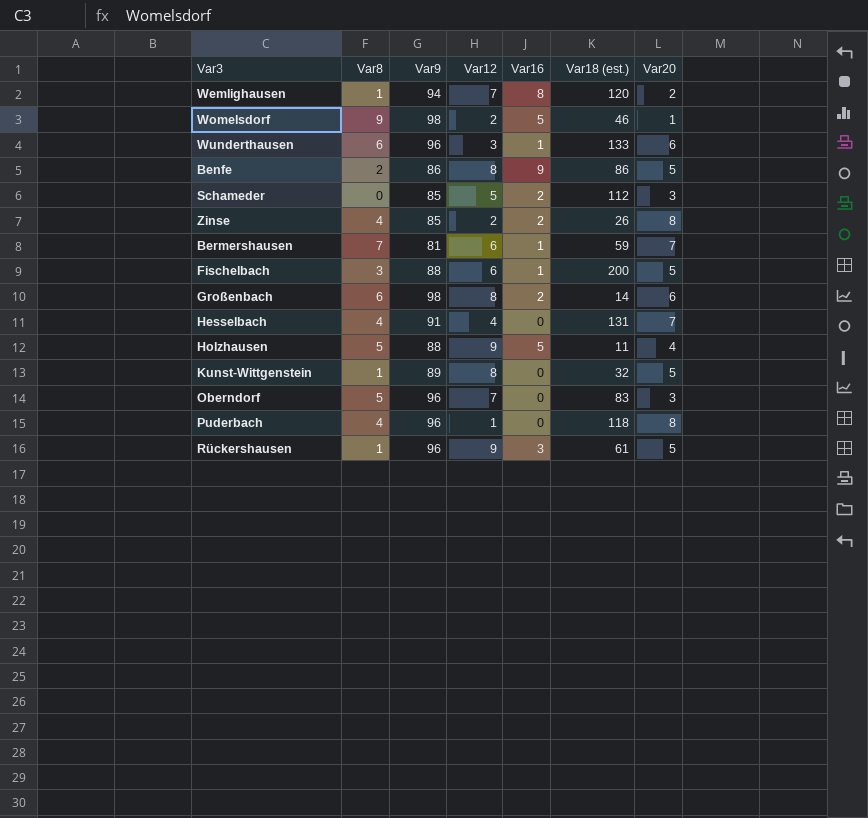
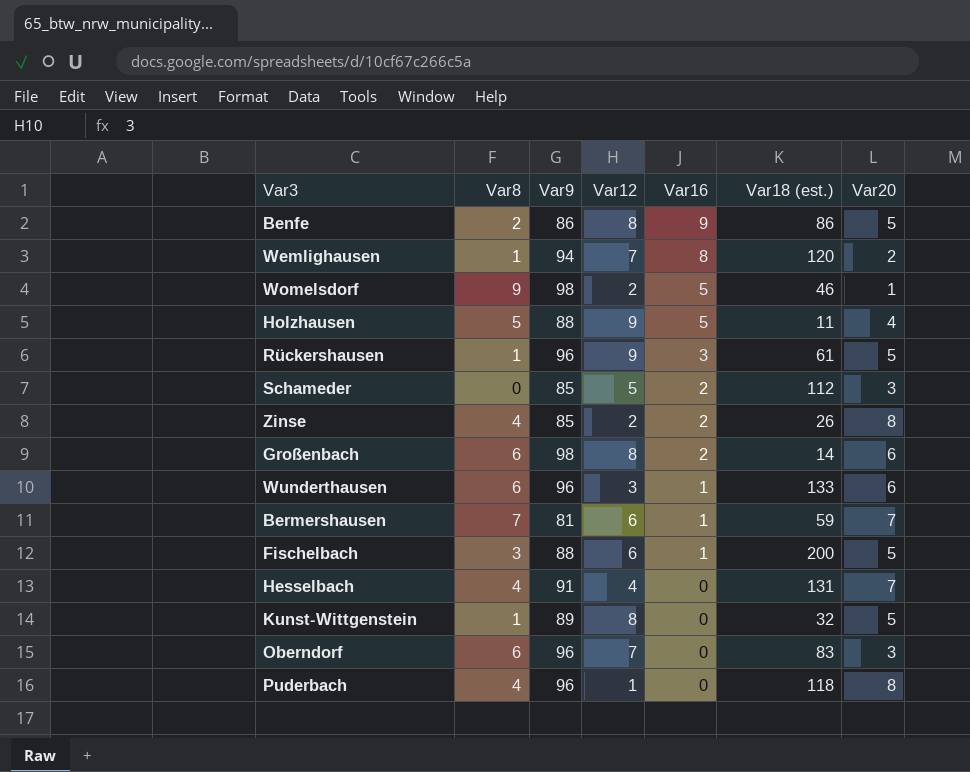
row order: none -> Var16 descending
Oberndorf | Var8: 5 -> 6

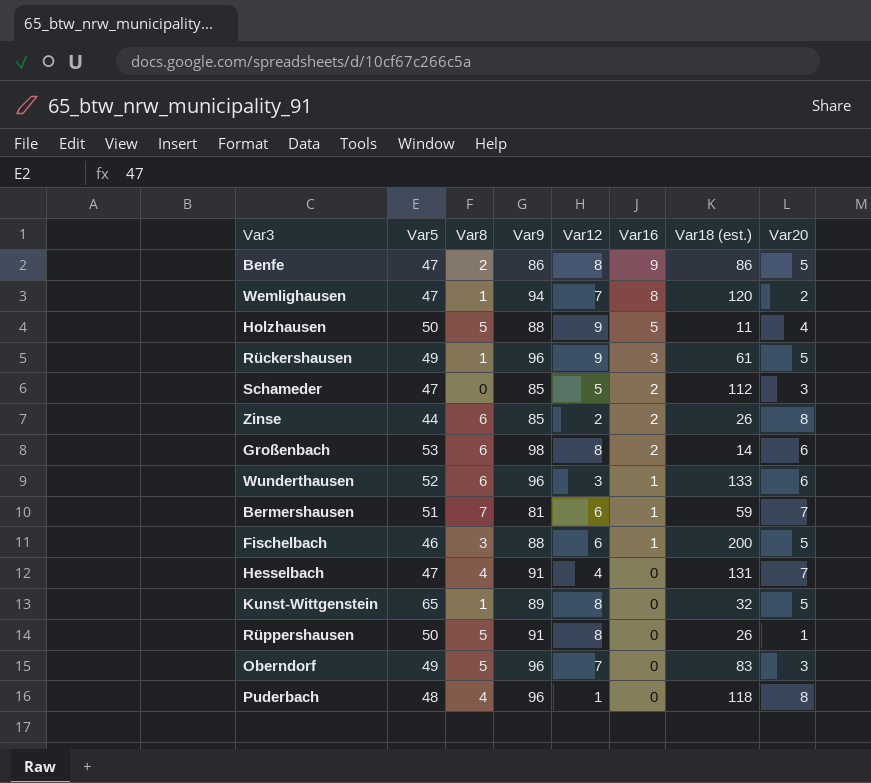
column Var5 | position: none -> 2
row Womelsdorf: 9 | 98 | 2 | 5 | 46 | 1 -> none
Zinse | Var8: 4 -> 6
row Rüppershausen: none -> 50 | 5 | 91 | 8 | 0 | 26 | 1
Oberndorf | Var8: 6 -> 5

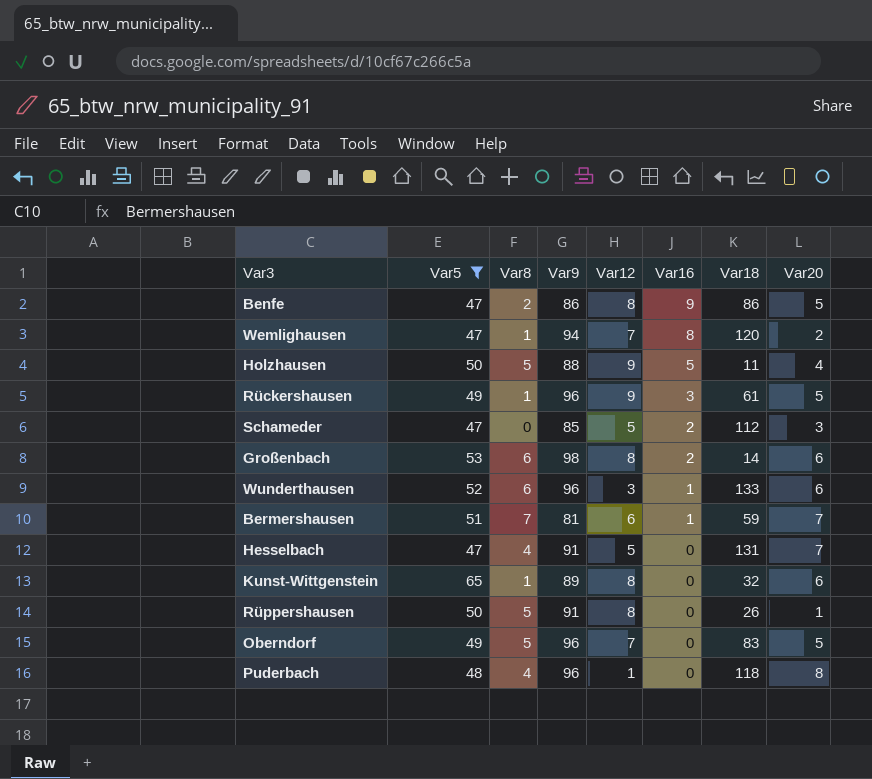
filter: none -> Var5 >= 47
column name: Var18 (est.) -> Var18
Hesselbach | Var12: 4 -> 5
Kunst-Wittgenstein | Var20: 5 -> 6
Oberndorf | Var20: 3 -> 5

